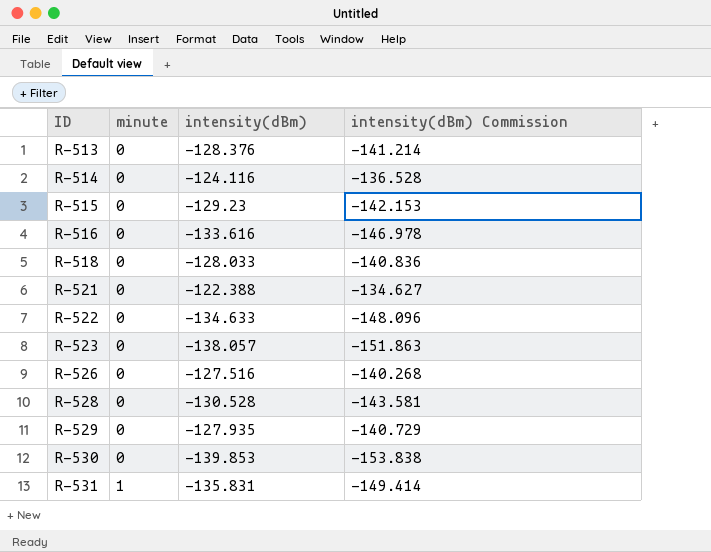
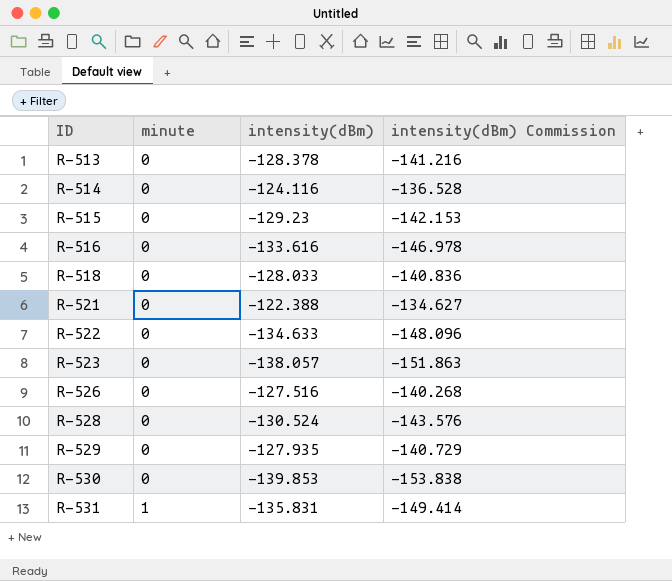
R-513 | intensity(dBm): -128.376 -> -128.378
R-513 | intensity(dBm) Commission: -141.214 -> -141.216
R-528 | intensity(dBm): -130.528 -> -130.524
R-528 | intensity(dBm) Commission: -143.581 -> -143.576

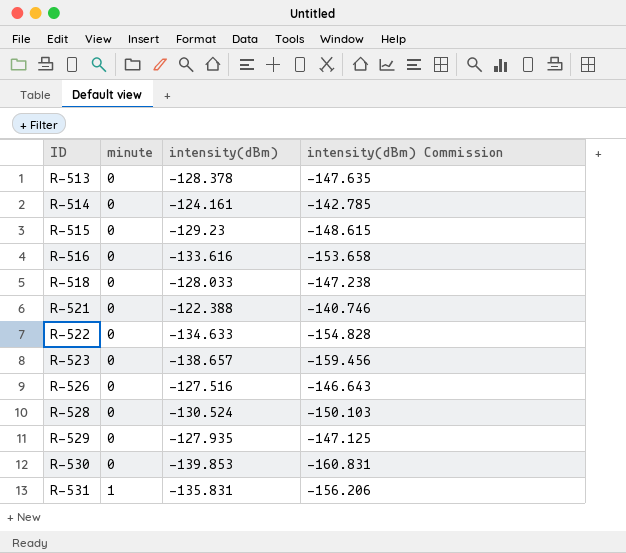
column intensity(dBm) Commission | formula: [intensity(dBm)] * 1.1 -> [intensity(dBm)] * 1.15
R-514 | intensity(dBm): -124.116 -> -124.161
R-523 | intensity(dBm): -138.057 -> -138.657

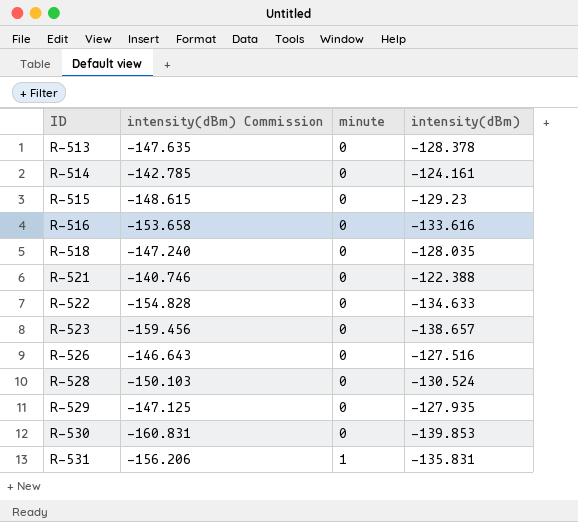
column intensity(dBm) Commission | position: 4 -> 2
R-518 | intensity(dBm) Commission: -147.238 -> -147.240
R-518 | intensity(dBm): -128.033 -> -128.035

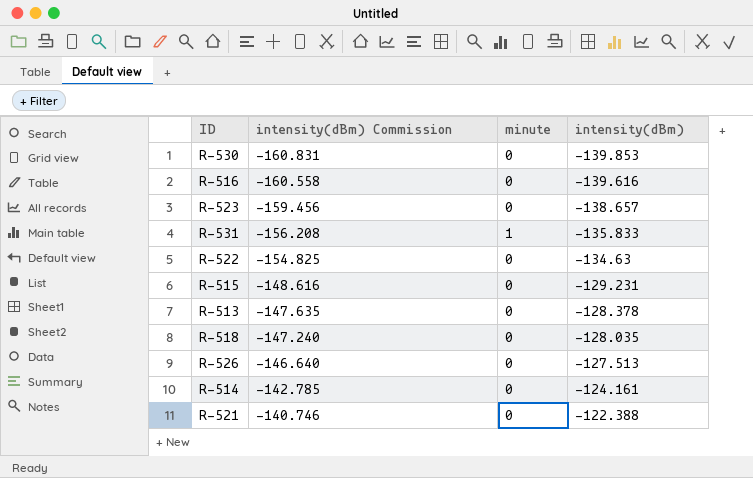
row order: ID ascending -> intensity(dBm) Commission ascending
row R-528: -150.103 | 0 | -130.524 -> none
row R-529: -147.125 | 0 | -127.935 -> none
R-516 | intensity(dBm) Commission: -153.658 -> -160.558
R-516 | intensity(dBm): -133.616 -> -139.616
R-531 | intensity(dBm) Commission: -156.206 -> -156.208
R-531 | intensity(dBm): -135.831 -> -135.833
R-522 | intensity(dBm) Commission: -154.828 -> -154.825
R-522 | intensity(dBm): -134.633 -> -134.63
R-515 | intensity(dBm) Commission: -148.615 -> -148.616
R-515 | intensity(dBm): -129.23 -> -129.231
R-526 | intensity(dBm) Commission: -146.643 -> -146.640
R-526 | intensity(dBm): -127.516 -> -127.513

